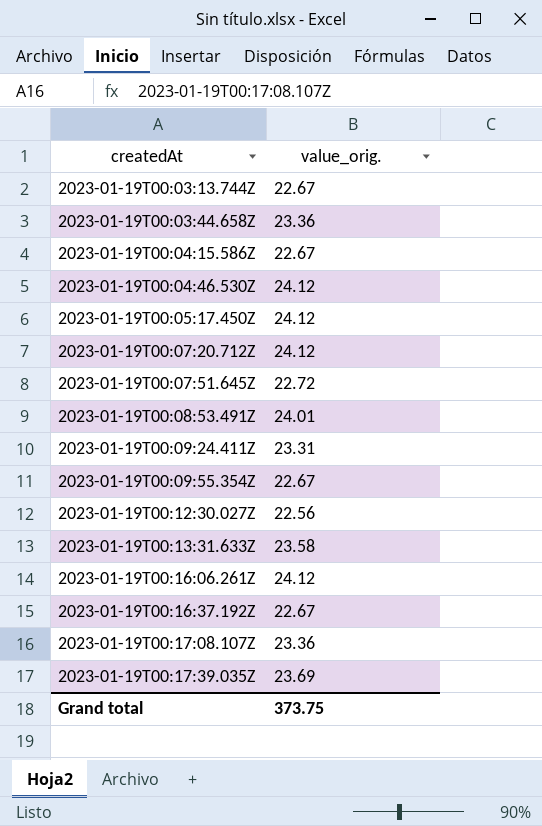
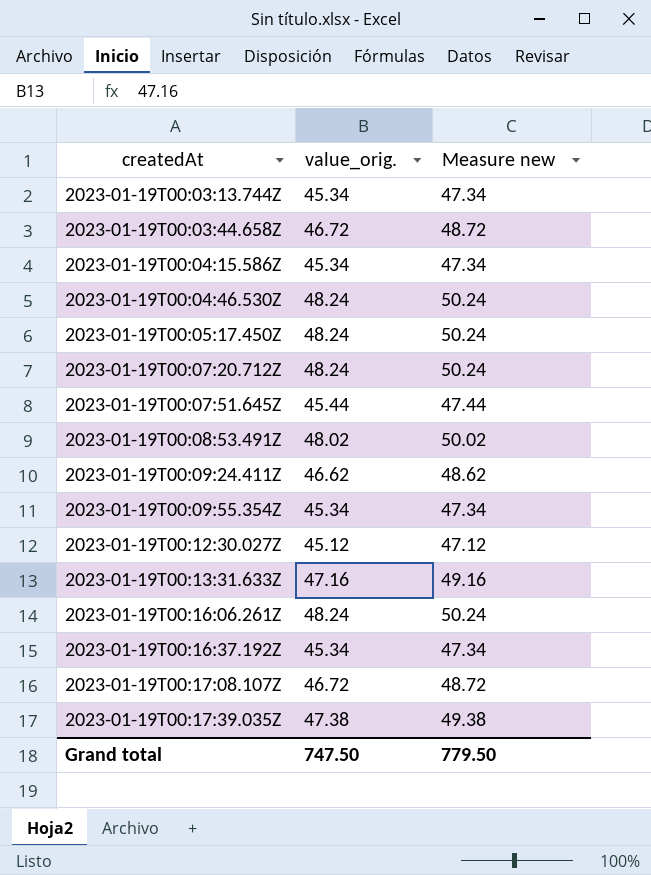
column Measure new | formula: none -> [value_orig.] + 2
2023-01-19T00:03:13.744Z | value_orig.: 22.67 -> 45.34
2023-01-19T00:03:44.658Z | value_orig.: 23.36 -> 46.72
2023-01-19T00:04:15.586Z | value_orig.: 22.67 -> 45.34
2023-01-19T00:04:46.530Z | value_orig.: 24.12 -> 48.24
2023-01-19T00:05:17.450Z | value_orig.: 24.12 -> 48.24
2023-01-19T00:07:20.712Z | value_orig.: 24.12 -> 48.24
2023-01-19T00:07:51.645Z | value_orig.: 22.72 -> 45.44
2023-01-19T00:08:53.491Z | value_orig.: 24.01 -> 48.02
2023-01-19T00:09:24.411Z | value_orig.: 23.31 -> 46.62
2023-01-19T00:09:55.354Z | value_orig.: 22.67 -> 45.34
2023-01-19T00:12:30.027Z | value_orig.: 22.56 -> 45.12
2023-01-19T00:13:31.633Z | value_orig.: 23.58 -> 47.16
2023-01-19T00:16:06.261Z | value_orig.: 24.12 -> 48.24
2023-01-19T00:16:37.192Z | value_orig.: 22.67 -> 45.34
2023-01-19T00:17:08.107Z | value_orig.: 23.36 -> 46.72
2023-01-19T00:17:39.035Z | value_orig.: 23.69 -> 47.38
Grand total | value_orig.: 373.75 -> 747.50

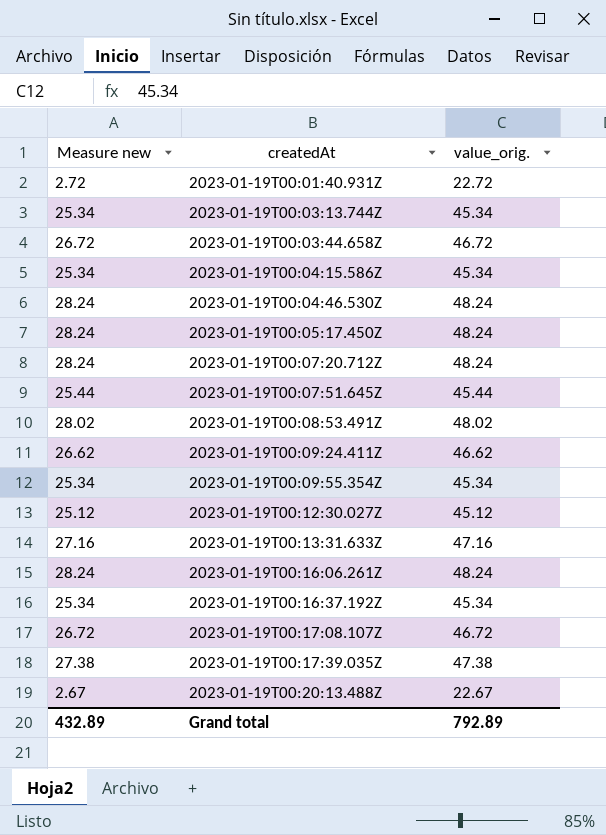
column Measure new | formula: [value_orig.] + 2 -> [value_orig.] - 20
column Measure new | position: 3 -> 1
row 2023-01-19T00:01:40.931Z: none -> 2.72 | 22.72
row 2023-01-19T00:20:13.488Z: none -> 2.67 | 22.67
Grand total | Measure new: 779.50 -> 432.89
Grand total | value_orig.: 747.50 -> 792.89

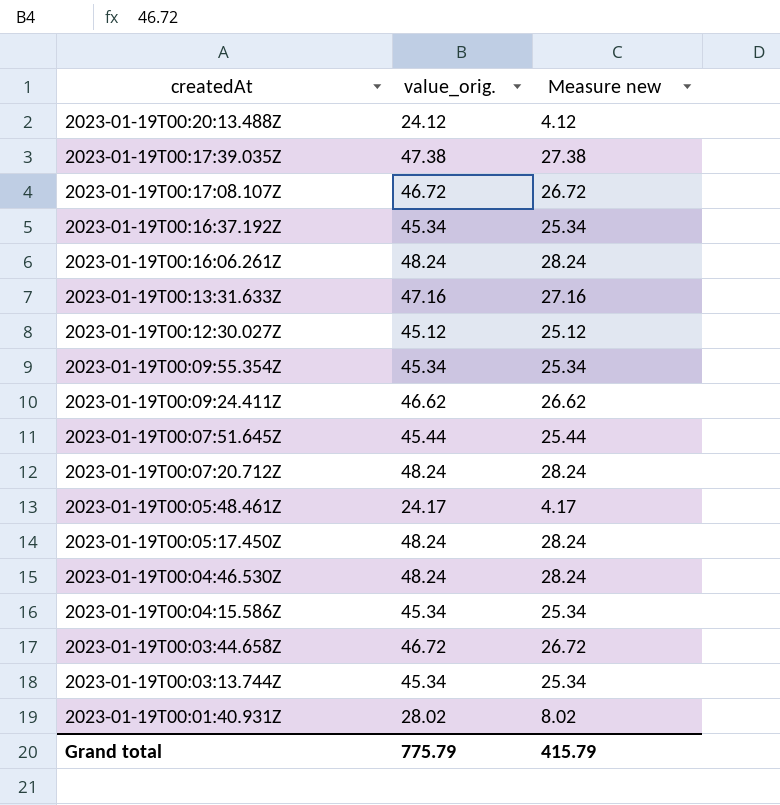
row order: createdAt ascending -> createdAt descending
column Measure new | position: 1 -> 3
row 2023-01-19T00:08:53.491Z: 28.02 | 48.02 -> none
2023-01-19T00:20:13.488Z | value_orig.: 22.67 -> 24.12
2023-01-19T00:20:13.488Z | Measure new: 2.67 -> 4.12
row 2023-01-19T00:05:48.461Z: none -> 24.17 | 4.17
2023-01-19T00:01:40.931Z | value_orig.: 22.72 -> 28.02
2023-01-19T00:01:40.931Z | Measure new: 2.72 -> 8.02
Grand total | value_orig.: 792.89 -> 775.79
Grand total | Measure new: 432.89 -> 415.79

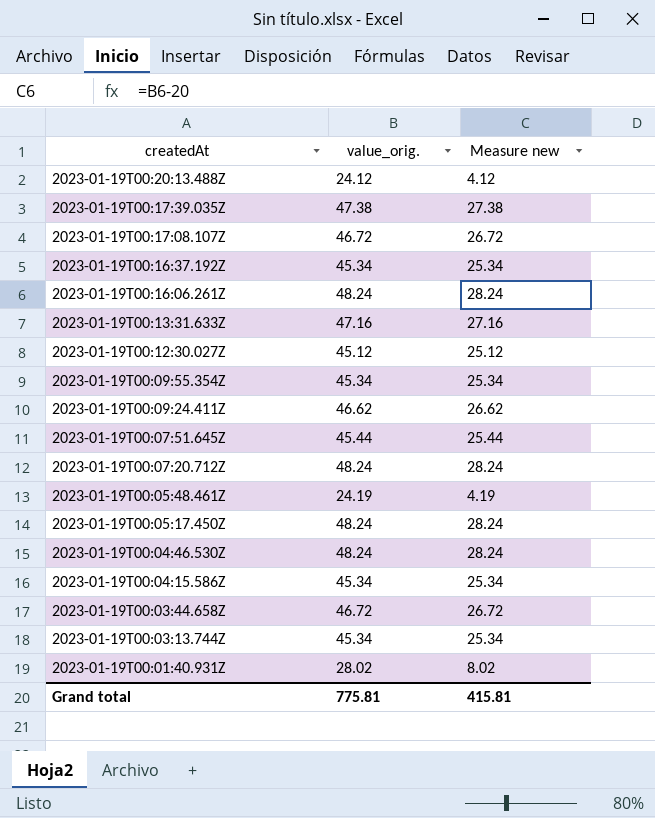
2023-01-19T00:05:48.461Z | value_orig.: 24.17 -> 24.19
2023-01-19T00:05:48.461Z | Measure new: 4.17 -> 4.19
Grand total | value_orig.: 775.79 -> 775.81
Grand total | Measure new: 415.79 -> 415.81

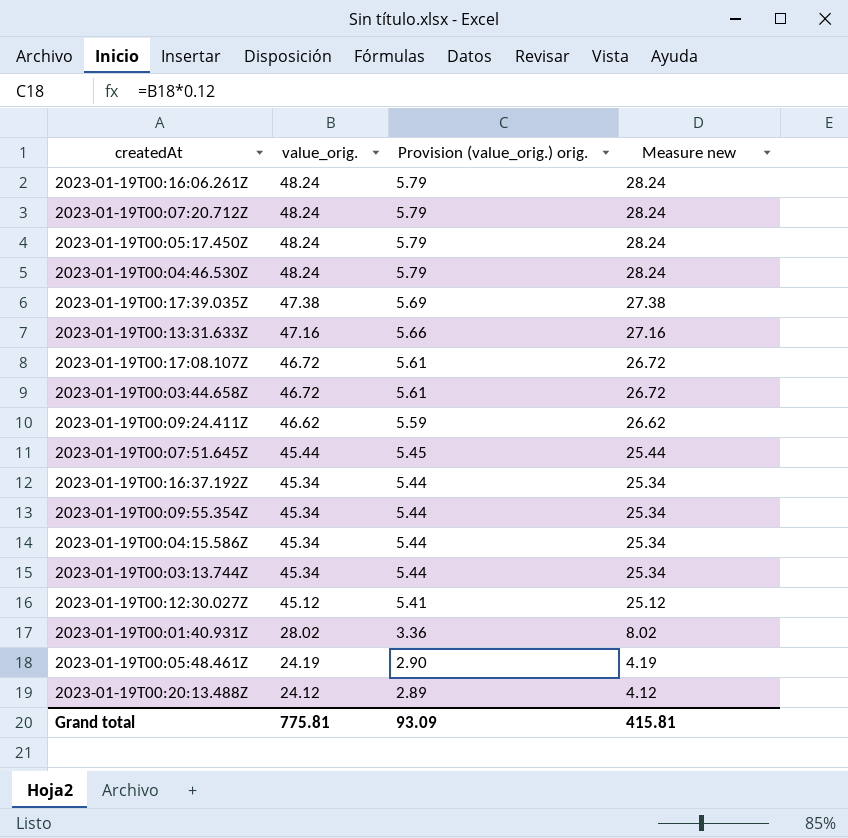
row order: createdAt descending -> value_orig. descending
column Provision (value_orig.) orig. | formula: none -> [value_orig.] * 0.12

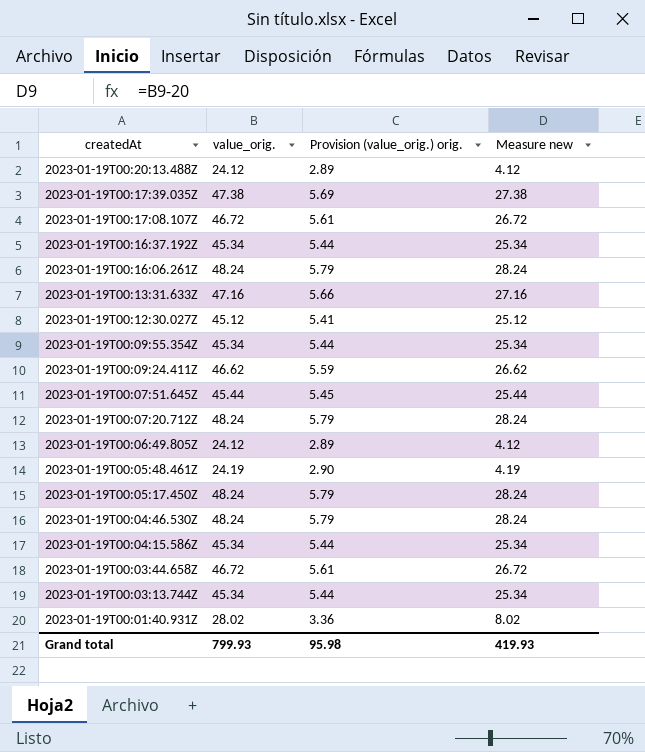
row order: value_orig. descending -> createdAt descending
row 2023-01-19T00:06:49.805Z: none -> 24.12 | 2.89 | 4.12
Grand total | value_orig.: 775.81 -> 799.93
Grand total | Provision (value_orig.) orig.: 93.09 -> 95.98
Grand total | Measure new: 415.81 -> 419.93

